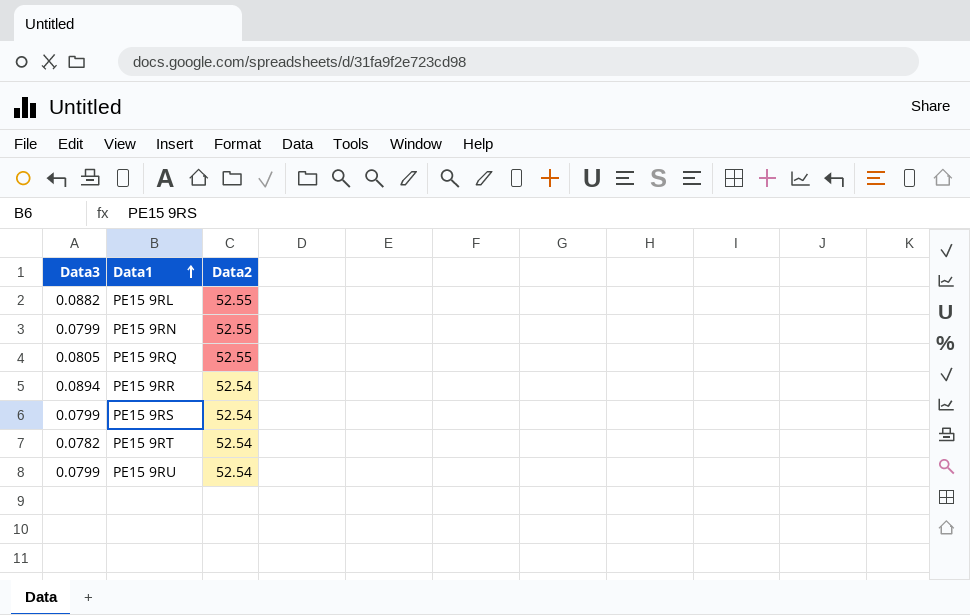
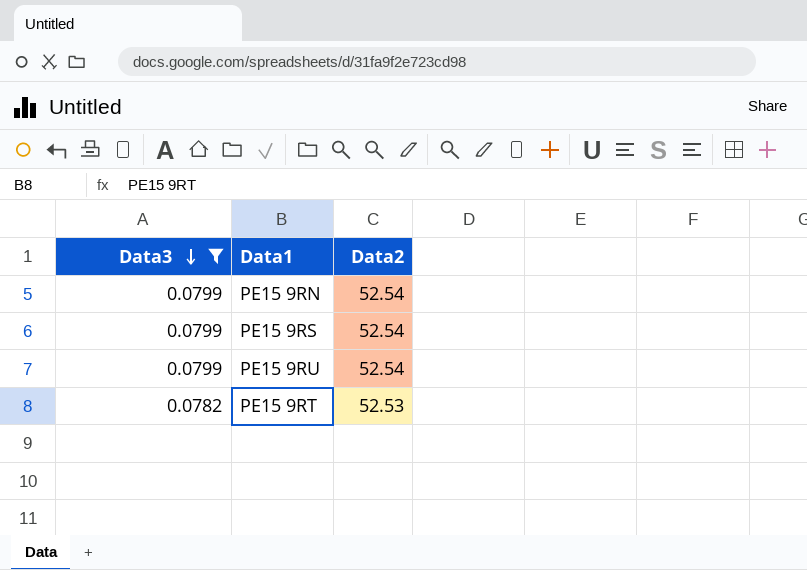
filter: none -> Data3 <= 0.0799
row order: Data1 ascending -> Data3 descending
PE15 9RN | Data2: 52.55 -> 52.54
PE15 9RT | Data2: 52.54 -> 52.53

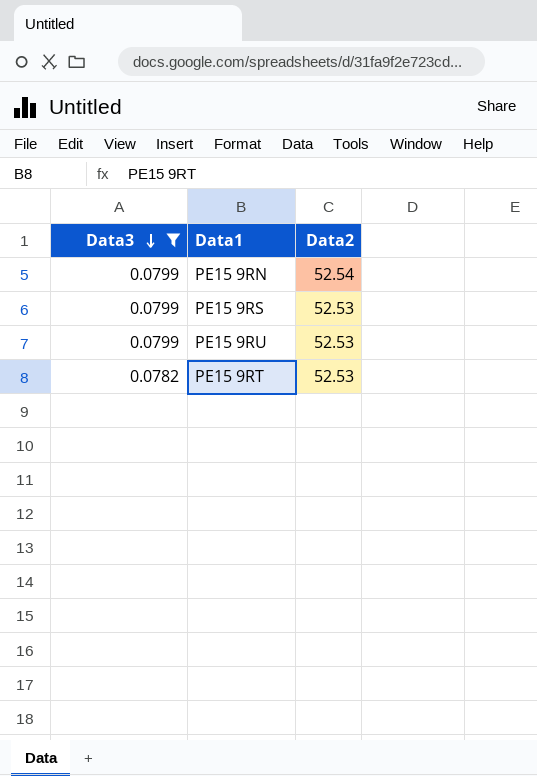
PE15 9RS | Data2: 52.54 -> 52.53
PE15 9RU | Data2: 52.54 -> 52.53

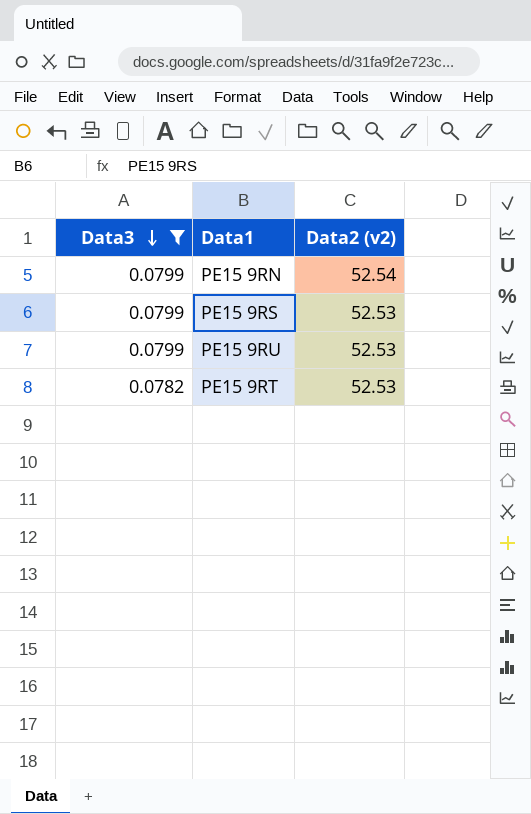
column name: Data2 -> Data2 (v2)

